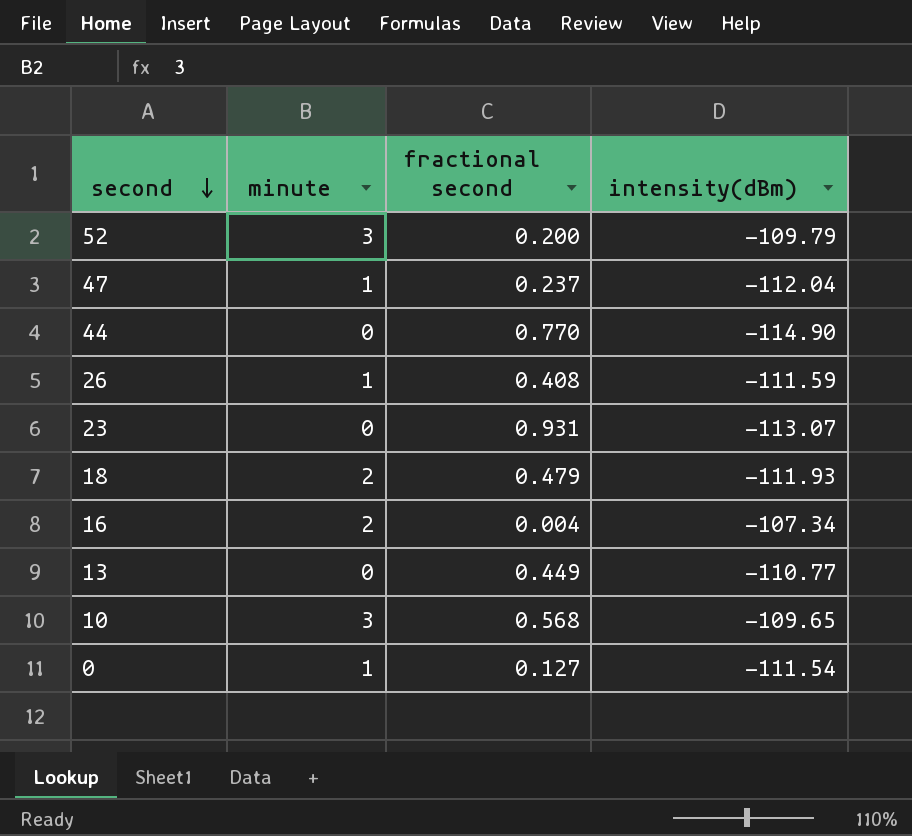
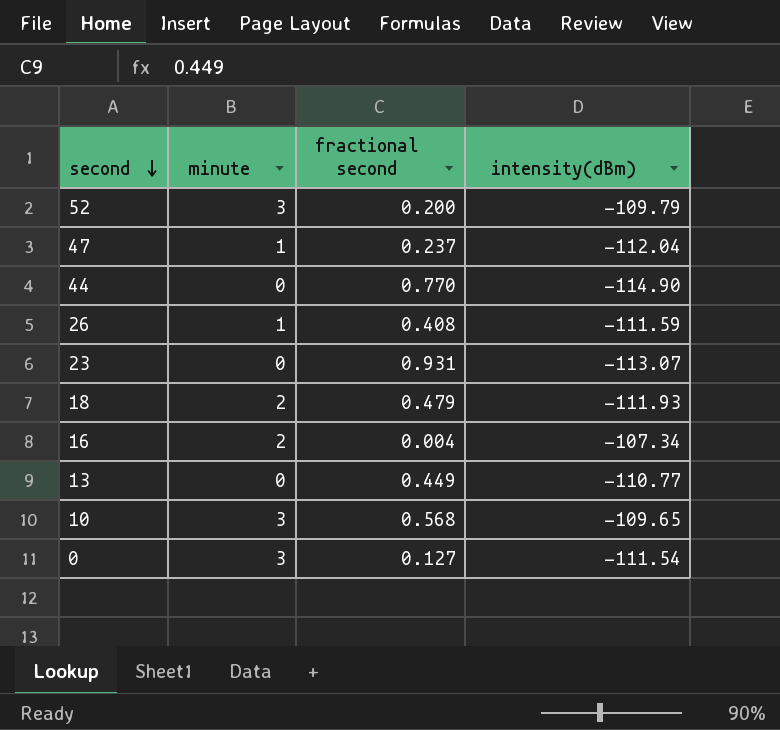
0 | minute: 1 -> 3

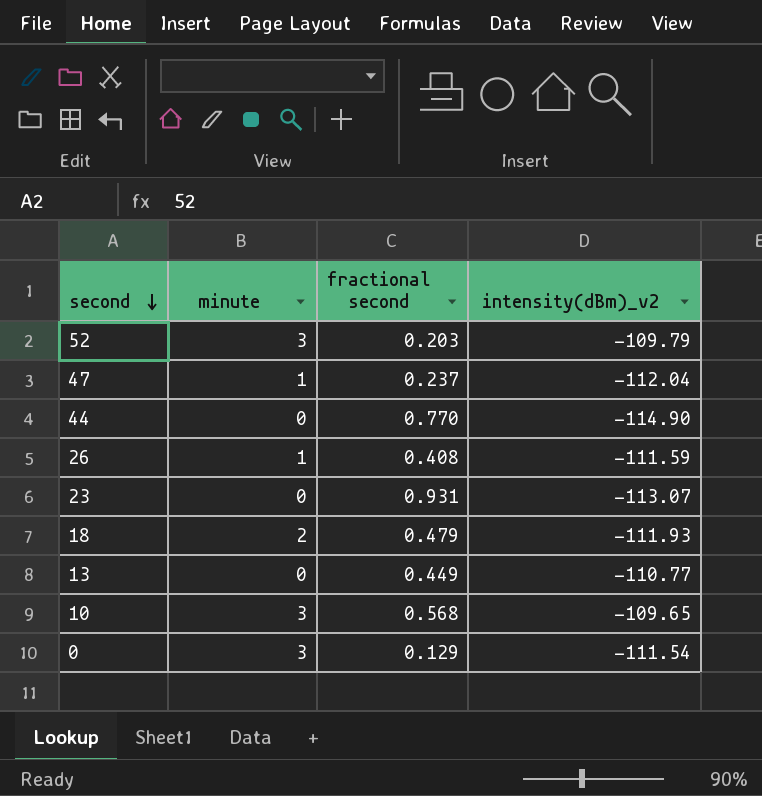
column name: intensity(dBm) -> intensity(dBm)_v2
row 16: 2 | 0.004 | -107.34 -> none
52 | fractional second: 0.200 -> 0.203
0 | fractional second: 0.127 -> 0.129

